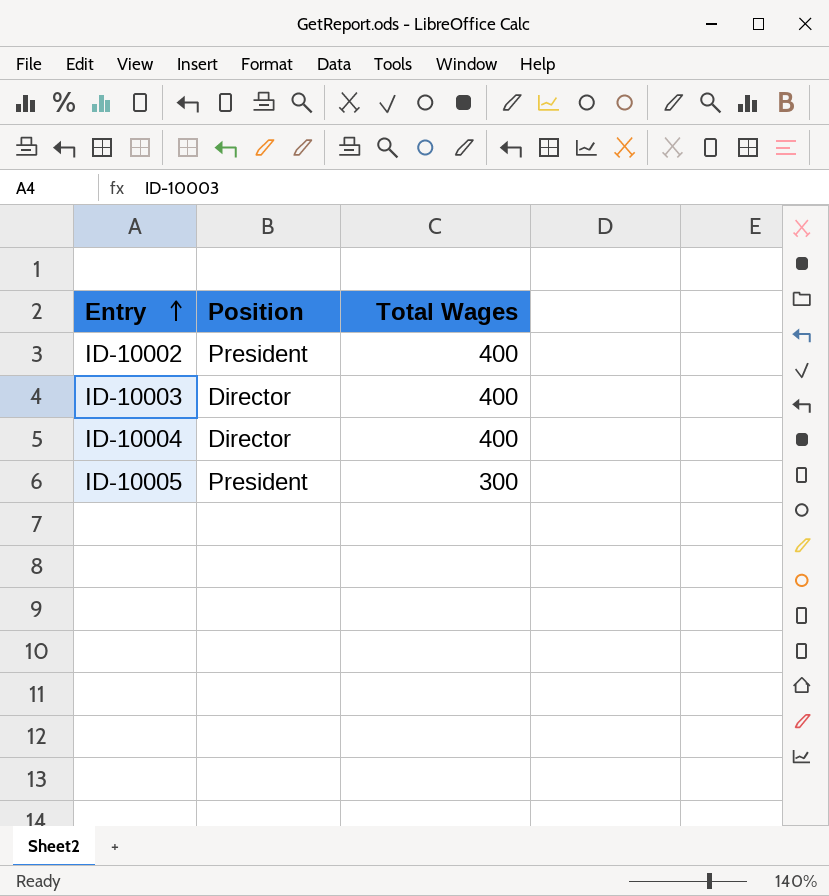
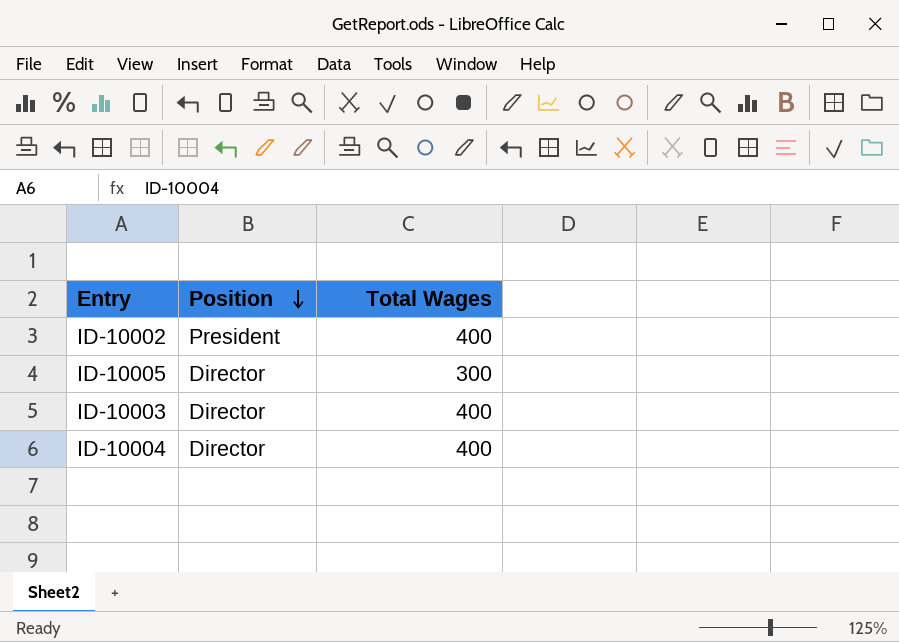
row order: Entry ascending -> Position descending
ID-10005 | Position: President -> Director

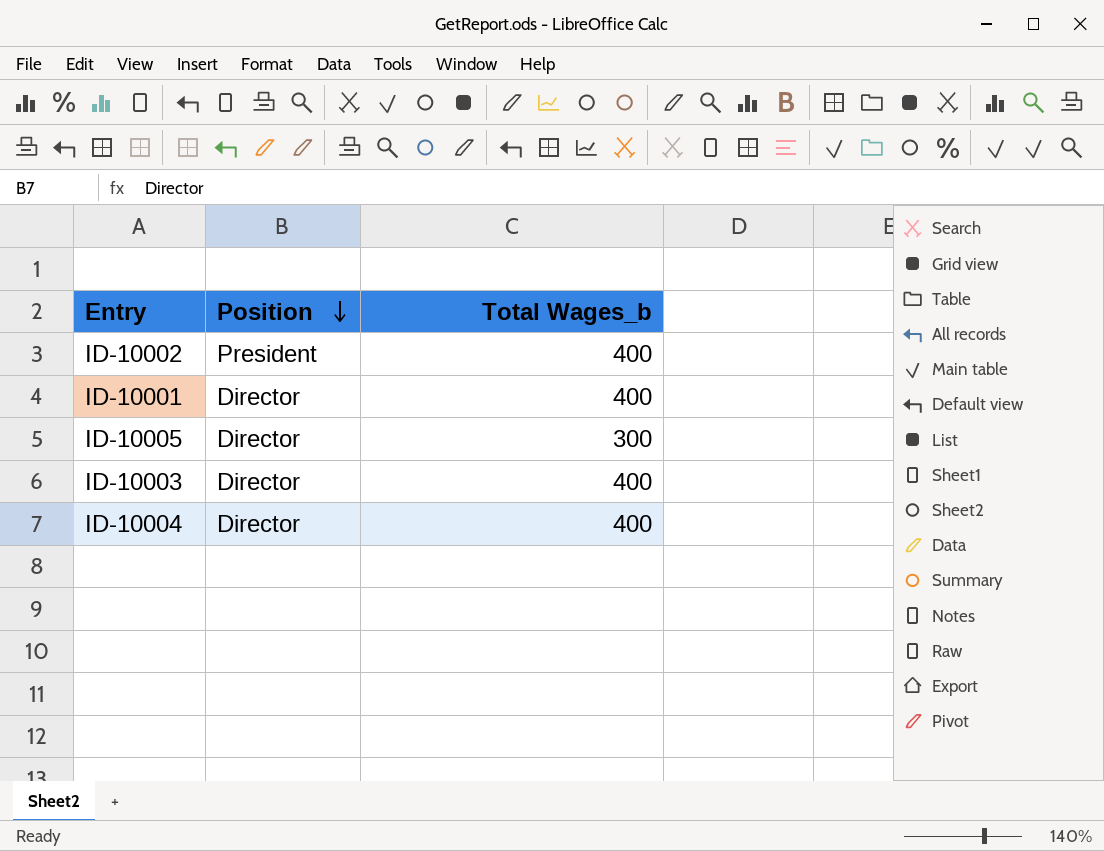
column name: Total Wages -> Total Wages_b
row ID-10001: none -> Director | 400

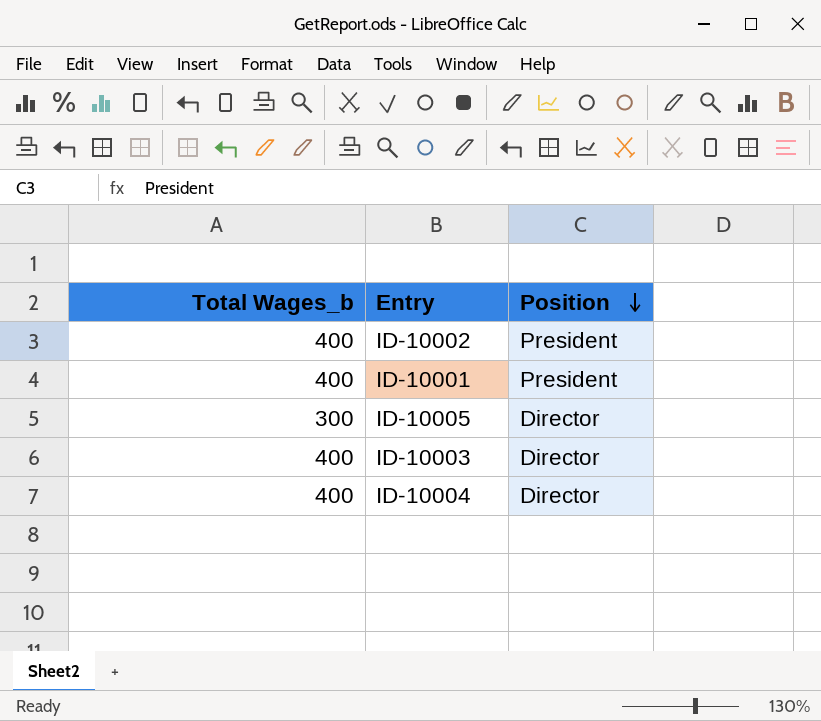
column Total Wages_b | position: 3 -> 1
ID-10001 | Position: Director -> President

